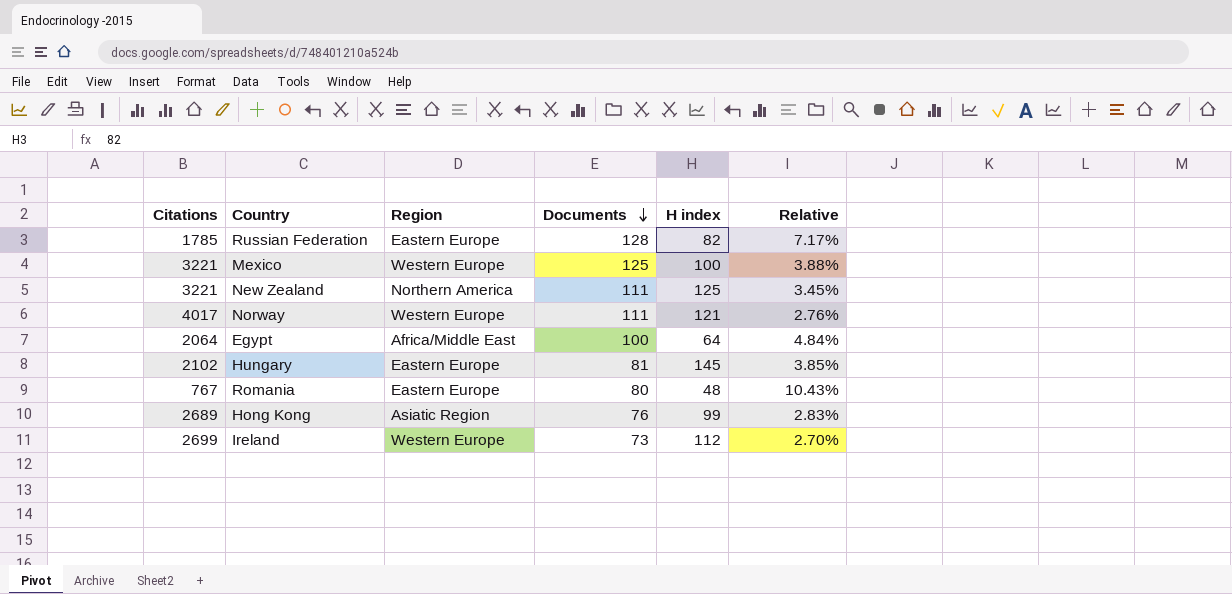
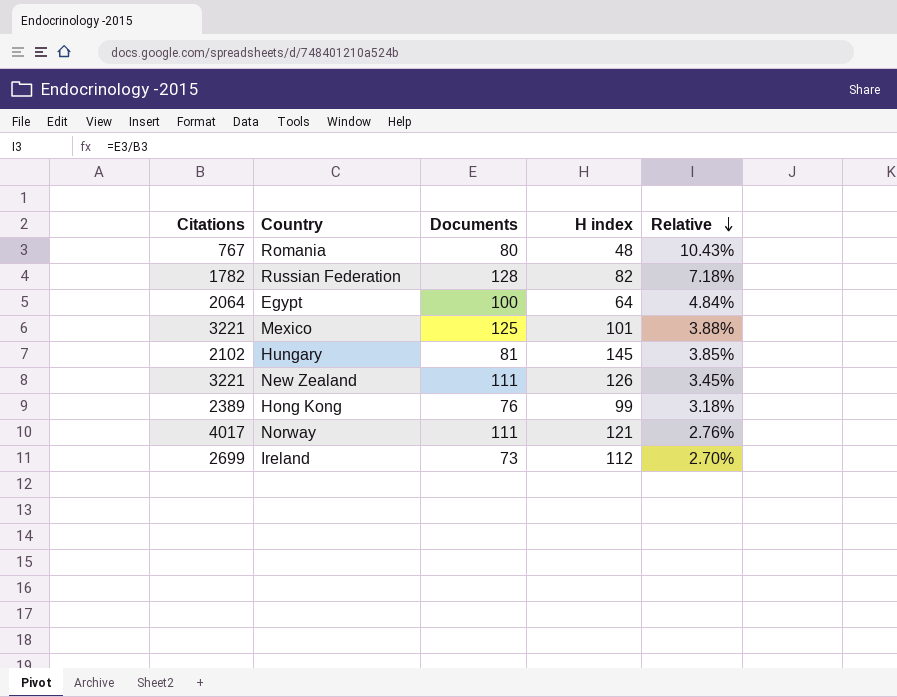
row order: Documents descending -> Relative descending
column Region | position: 3 -> none
Russian Federation | Citations: 1785 -> 1782
Russian Federation | Relative: 7.17% -> 7.18%
Mexico | H index: 100 -> 101
New Zealand | H index: 125 -> 126
Hong Kong | Citations: 2689 -> 2389
Hong Kong | Relative: 2.83% -> 3.18%

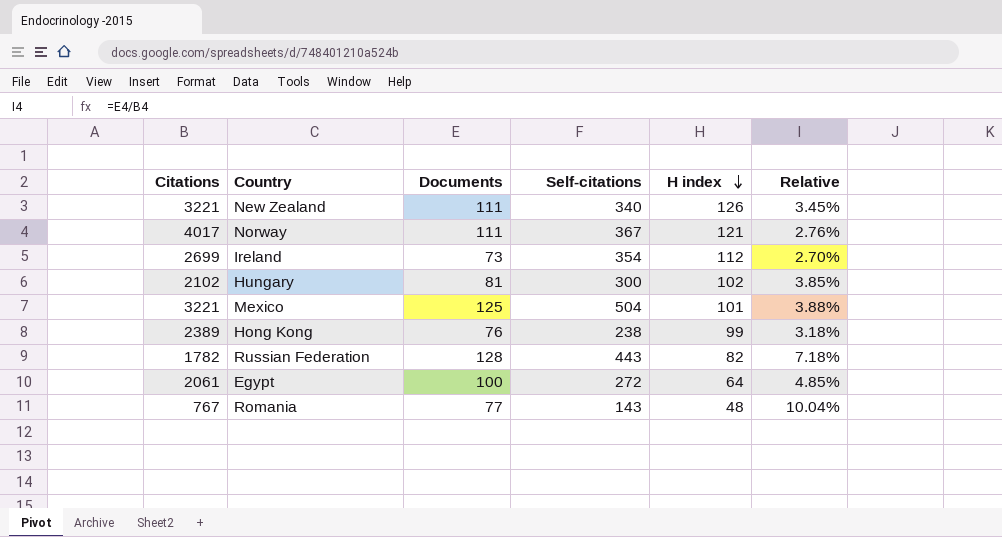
row order: Relative descending -> H index descending
column Self-citations | position: none -> 4
Hungary | H index: 145 -> 102
Egypt | Citations: 2064 -> 2061
Egypt | Relative: 4.84% -> 4.85%
Romania | Documents: 80 -> 77
Romania | Relative: 10.43% -> 10.04%

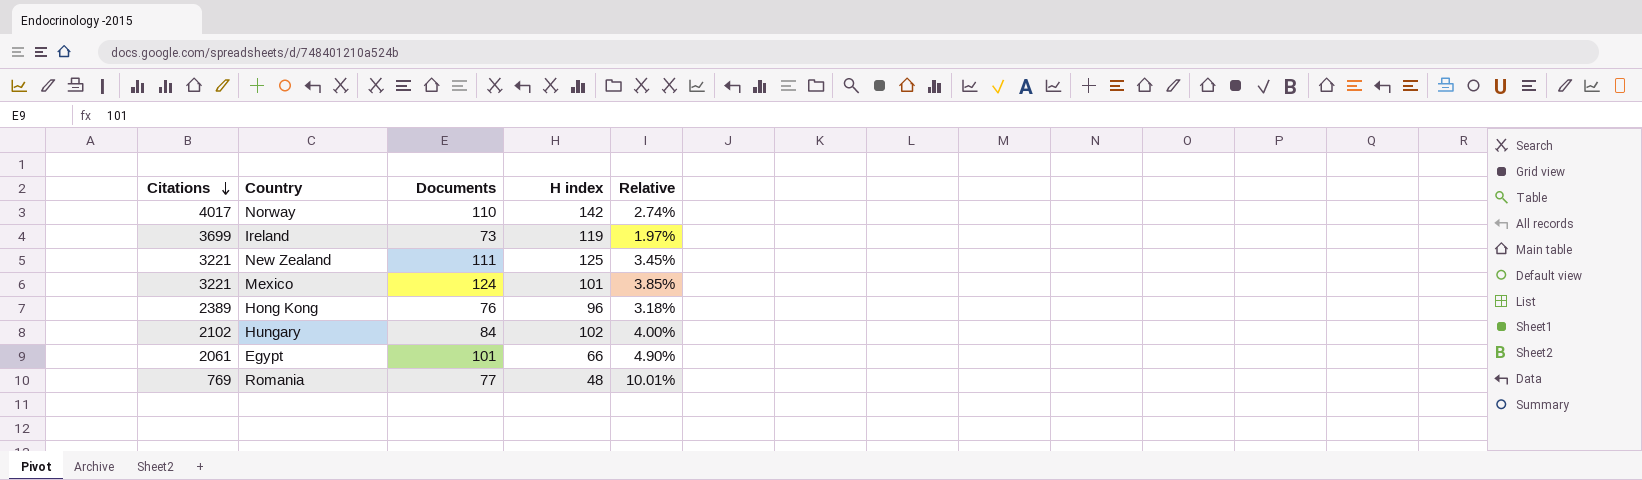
row order: H index descending -> Citations descending
column Self-citations | position: 4 -> none
row Russian Federation: 1782 | 128 | 443 | 82 | 7.18% -> none
Norway | Documents: 111 -> 110
Norway | H index: 121 -> 142
Norway | Relative: 2.76% -> 2.74%
Ireland | Citations: 2699 -> 3699
Ireland | H index: 112 -> 119
Ireland | Relative: 2.70% -> 1.97%
New Zealand | H index: 126 -> 125
Mexico | Documents: 125 -> 124
Mexico | Relative: 3.88% -> 3.85%
Hong Kong | H index: 99 -> 96
Hungary | Documents: 81 -> 84
Hungary | Relative: 3.85% -> 4.00%
Egypt | Documents: 100 -> 101
Egypt | H index: 64 -> 66
Egypt | Relative: 4.85% -> 4.90%
Romania | Citations: 767 -> 769
Romania | Relative: 10.04% -> 10.01%

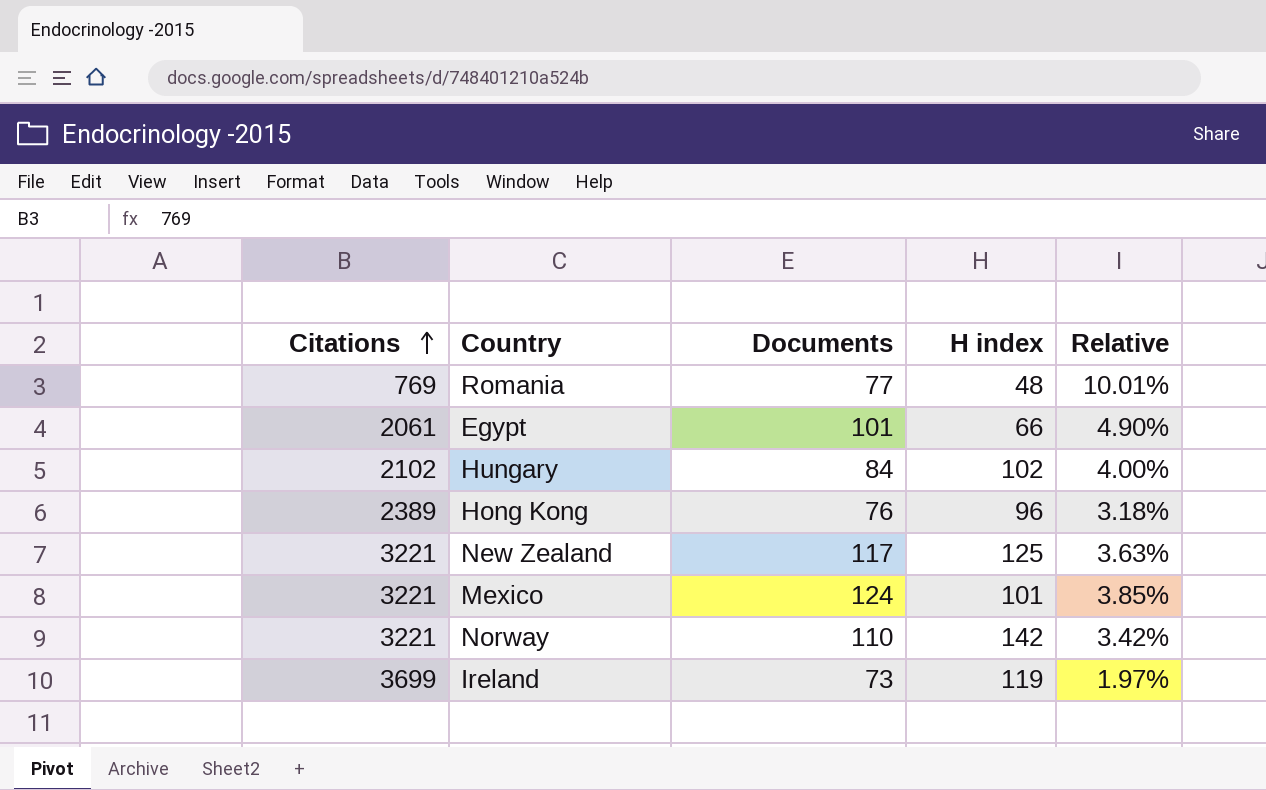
row order: Citations descending -> Citations ascending
New Zealand | Documents: 111 -> 117
New Zealand | Relative: 3.45% -> 3.63%
Norway | Citations: 4017 -> 3221
Norway | Relative: 2.74% -> 3.42%

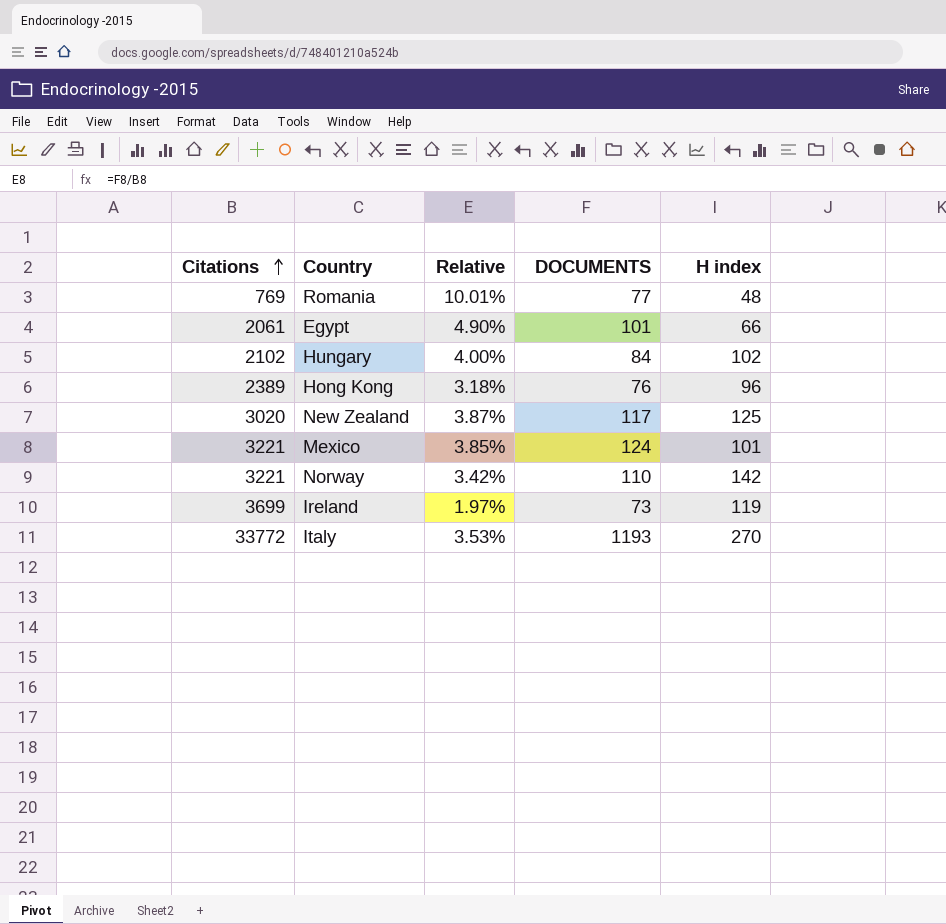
column Relative | position: 5 -> 3
column name: Documents -> DOCUMENTS
New Zealand | Citations: 3221 -> 3020
New Zealand | Relative: 3.63% -> 3.87%
row Italy: none -> 33772 | 3.53% | 1193 | 270

